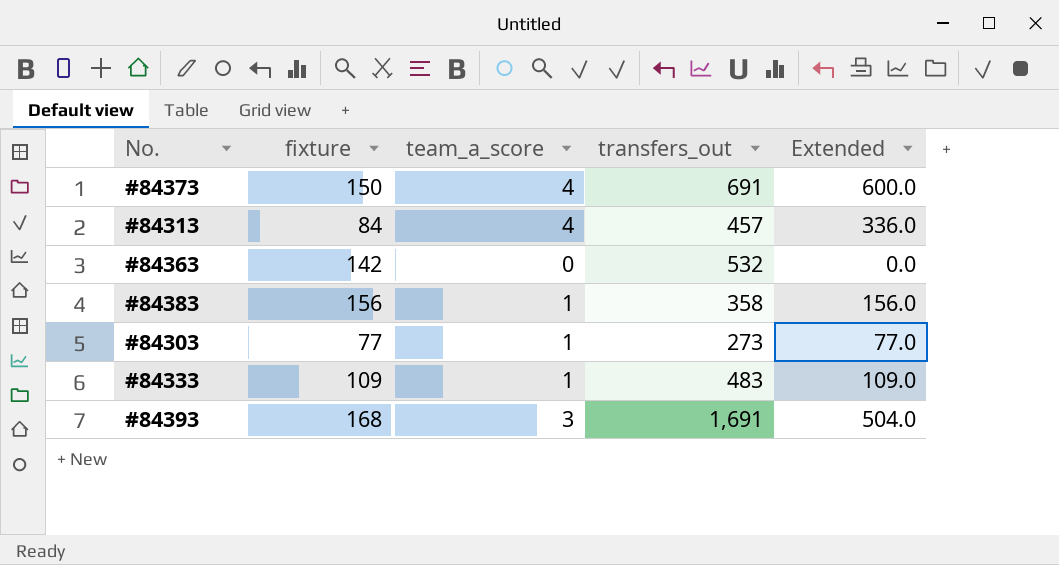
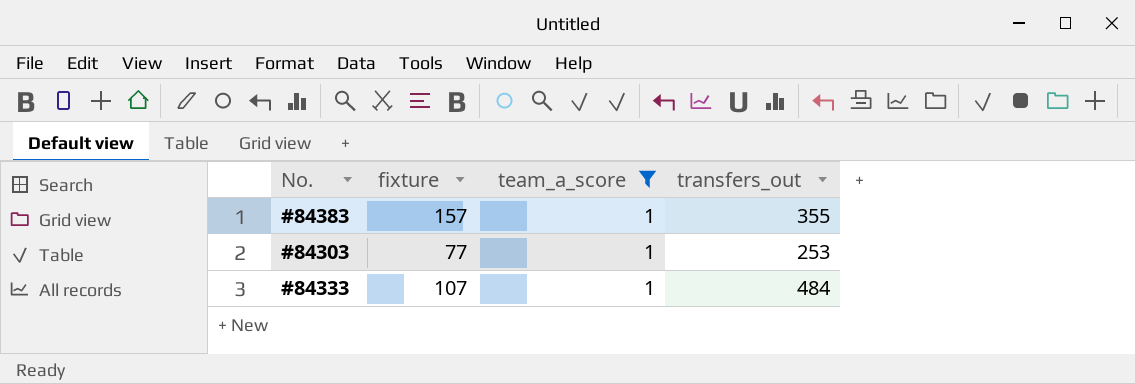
filter: none -> team_a_score = 1
column Extended | formula: [fixture] * [team_a_score] -> none
#84383 | fixture: 156 -> 157
#84383 | transfers_out: 358 -> 355
#84303 | transfers_out: 273 -> 253
#84333 | fixture: 109 -> 107
#84333 | transfers_out: 483 -> 484

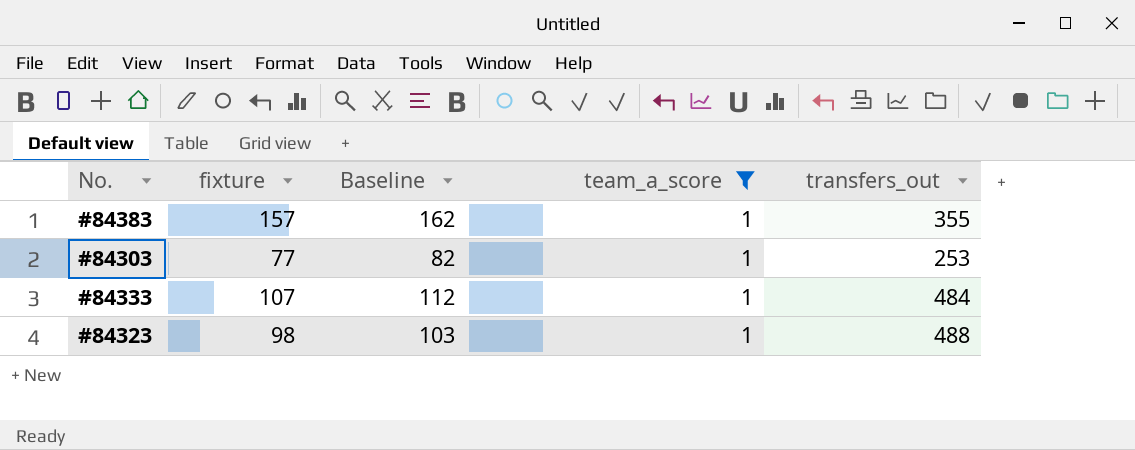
column Baseline | formula: none -> [fixture] + 5
row #84323: none -> 98 | 103 | 1 | 488

